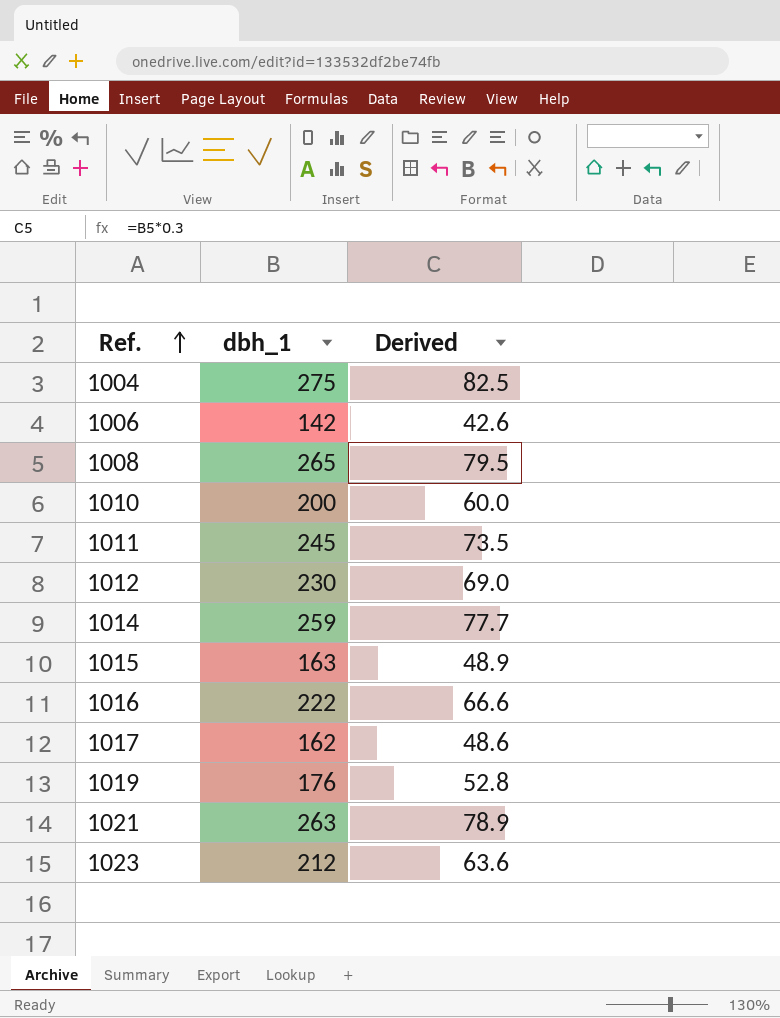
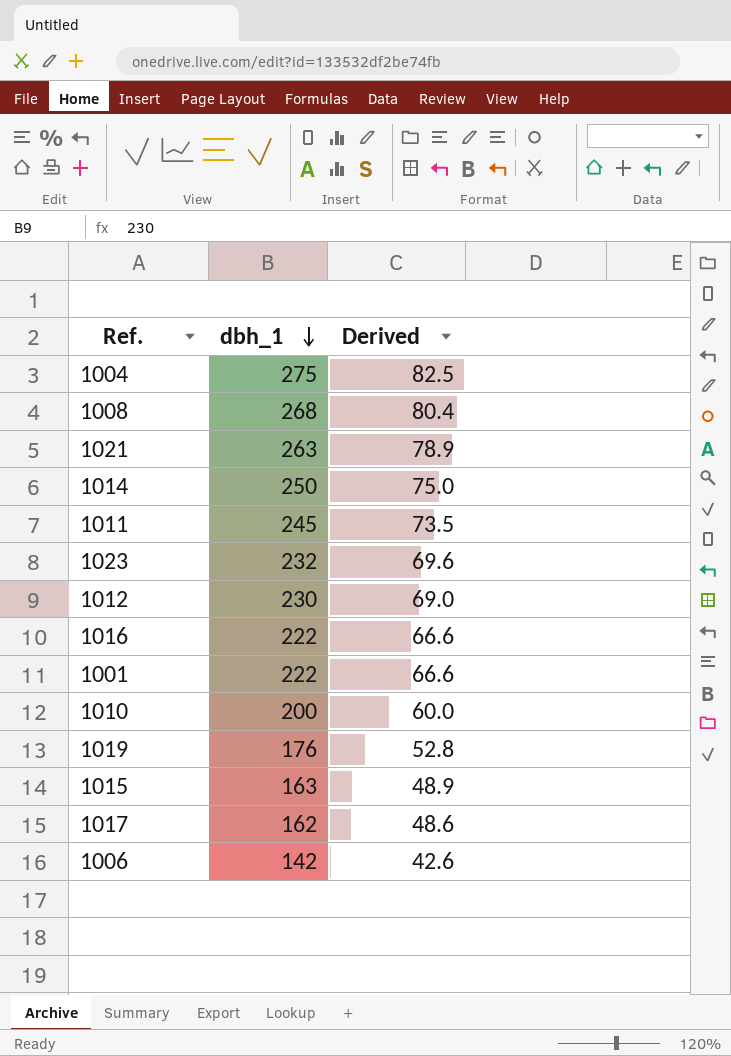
row order: Ref. ascending -> dbh_1 descending
1008 | dbh_1: 265 -> 268
1008 | Derived: 79.5 -> 80.4
1014 | dbh_1: 259 -> 250
1014 | Derived: 77.7 -> 75.0
1023 | dbh_1: 212 -> 232
1023 | Derived: 63.6 -> 69.6
row 1001: none -> 222 | 66.6

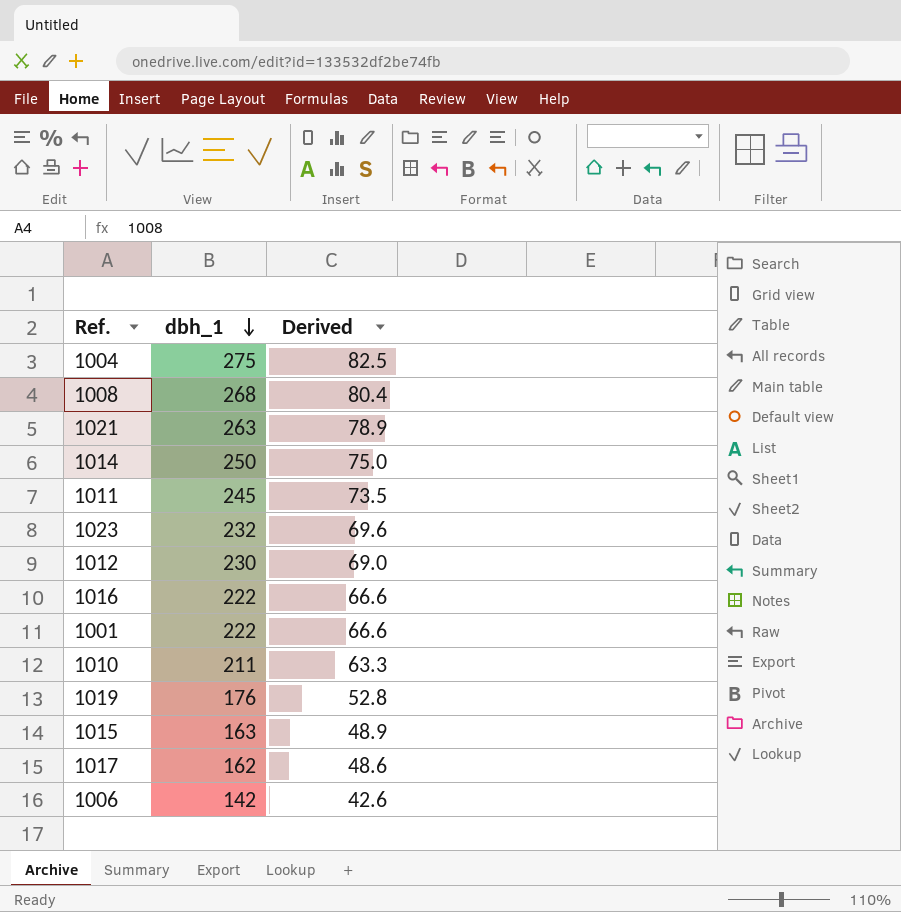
1010 | dbh_1: 200 -> 211
1010 | Derived: 60.0 -> 63.3

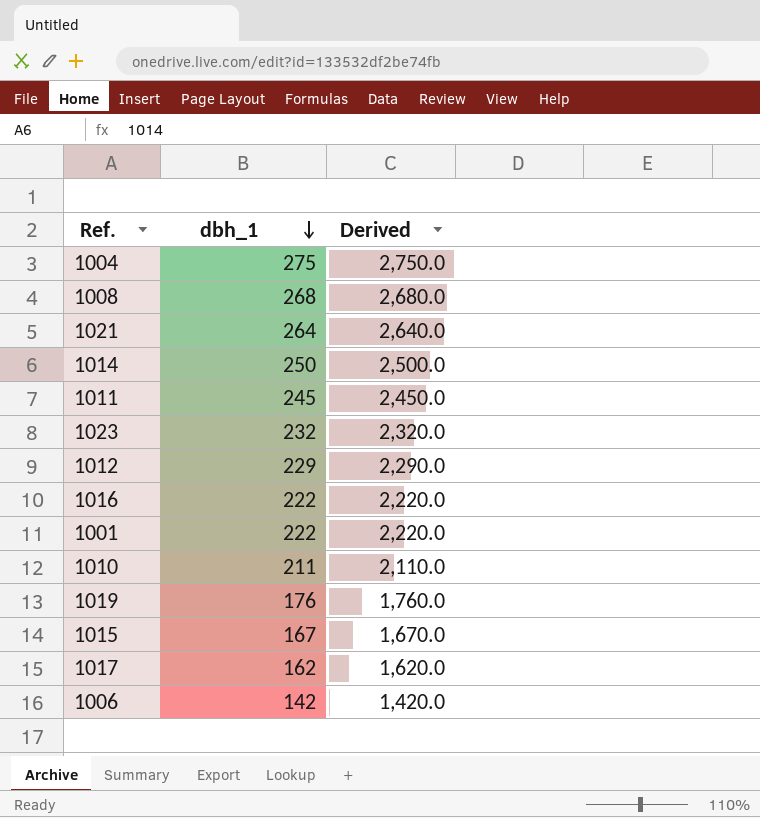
column Derived | formula: [dbh_1] * 0.3 -> [dbh_1] * 10
1021 | dbh_1: 263 -> 264
1012 | dbh_1: 230 -> 229
1015 | dbh_1: 163 -> 167

